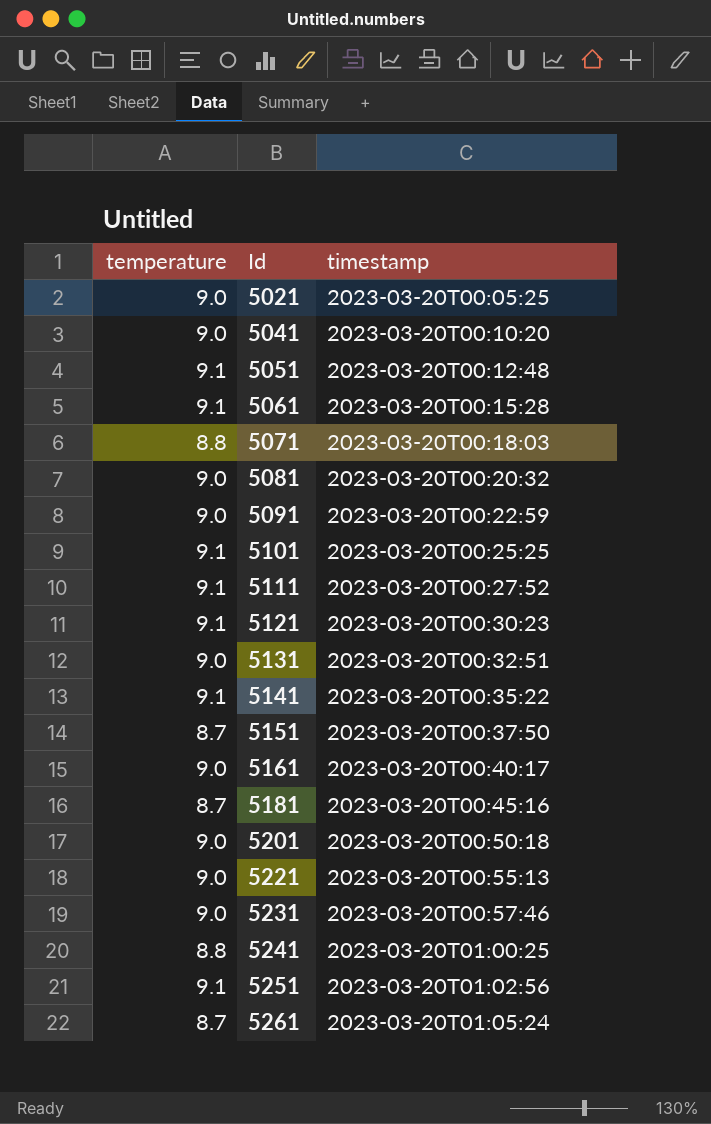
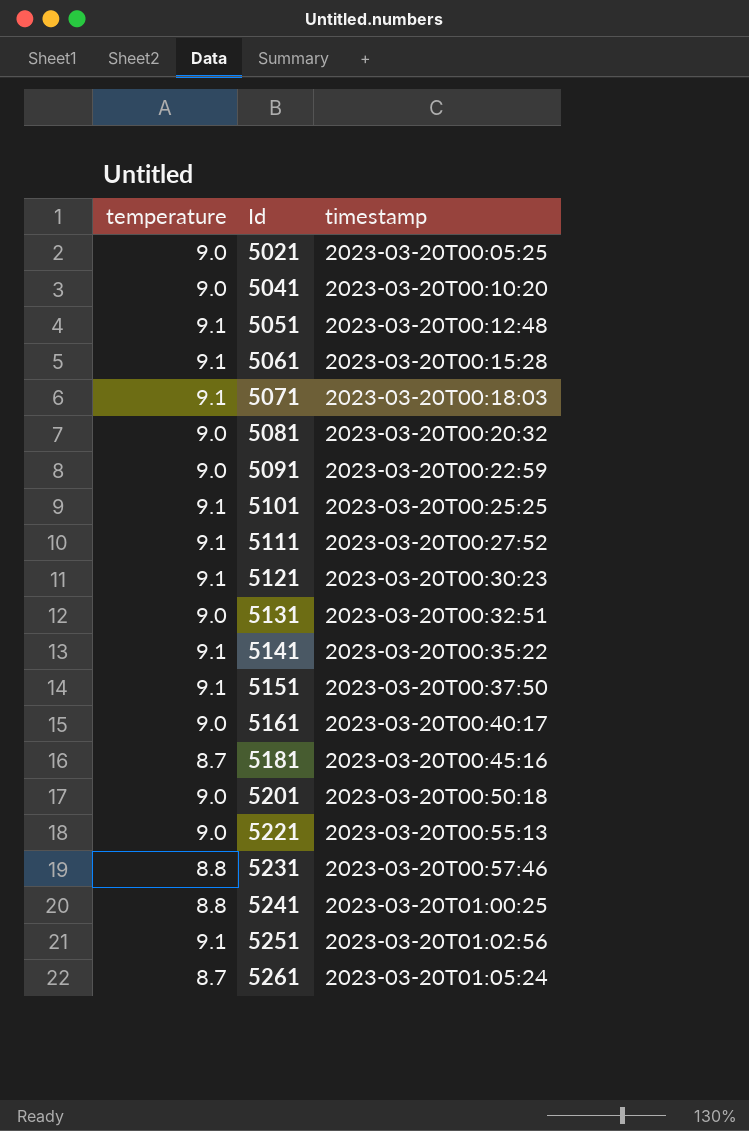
5071 | temperature: 8.8 -> 9.1
5151 | temperature: 8.7 -> 9.1
5231 | temperature: 9.0 -> 8.8

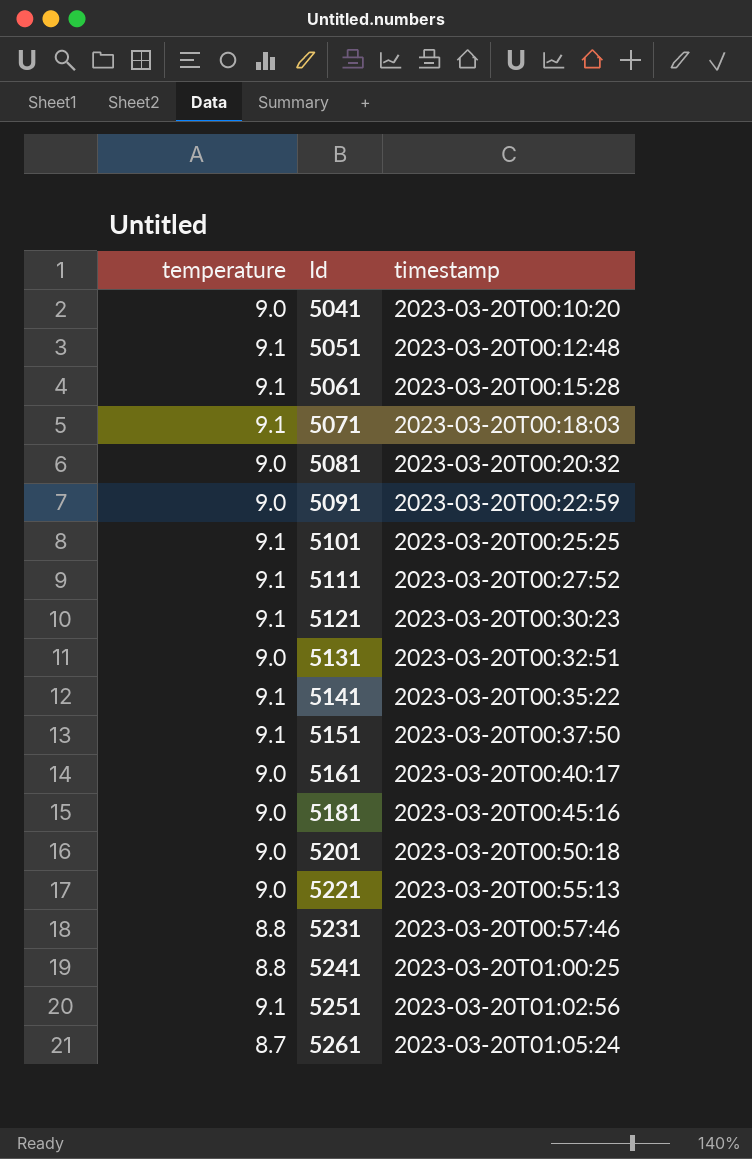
row 5021: 9.0 | 2023-03-20T00:05:25 -> none
5181 | temperature: 8.7 -> 9.0

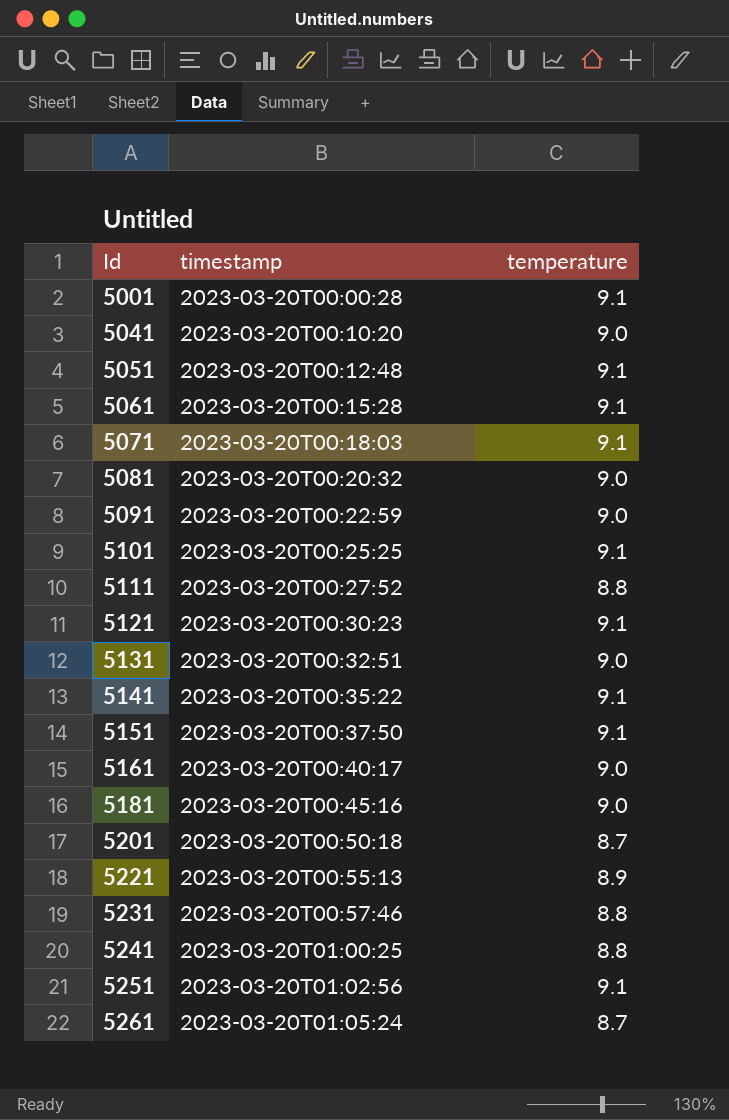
column temperature | position: 1 -> 3
row 5001: none -> 2023-03-20T00:00:28 | 9.1
5111 | temperature: 9.1 -> 8.8
5201 | temperature: 9.0 -> 8.7
5221 | temperature: 9.0 -> 8.9

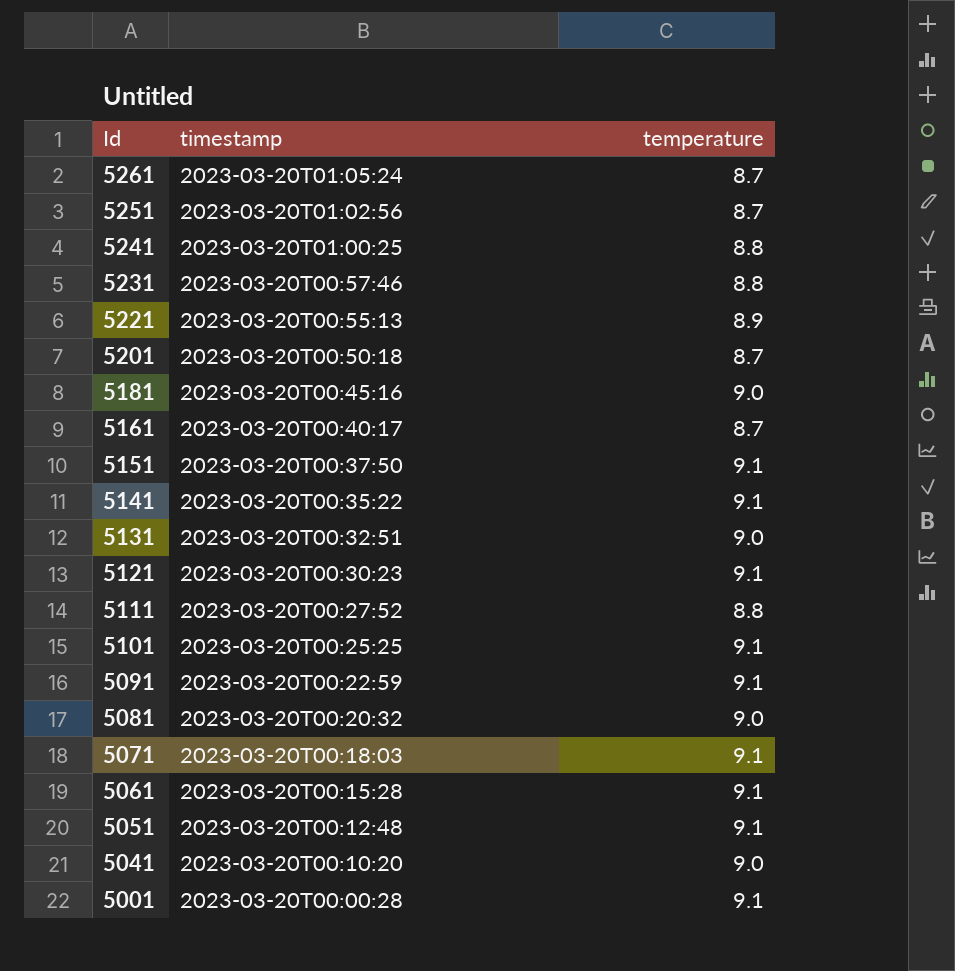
row order: Id ascending -> Id descending
5251 | temperature: 9.1 -> 8.7
5161 | temperature: 9.0 -> 8.7
5091 | temperature: 9.0 -> 9.1

